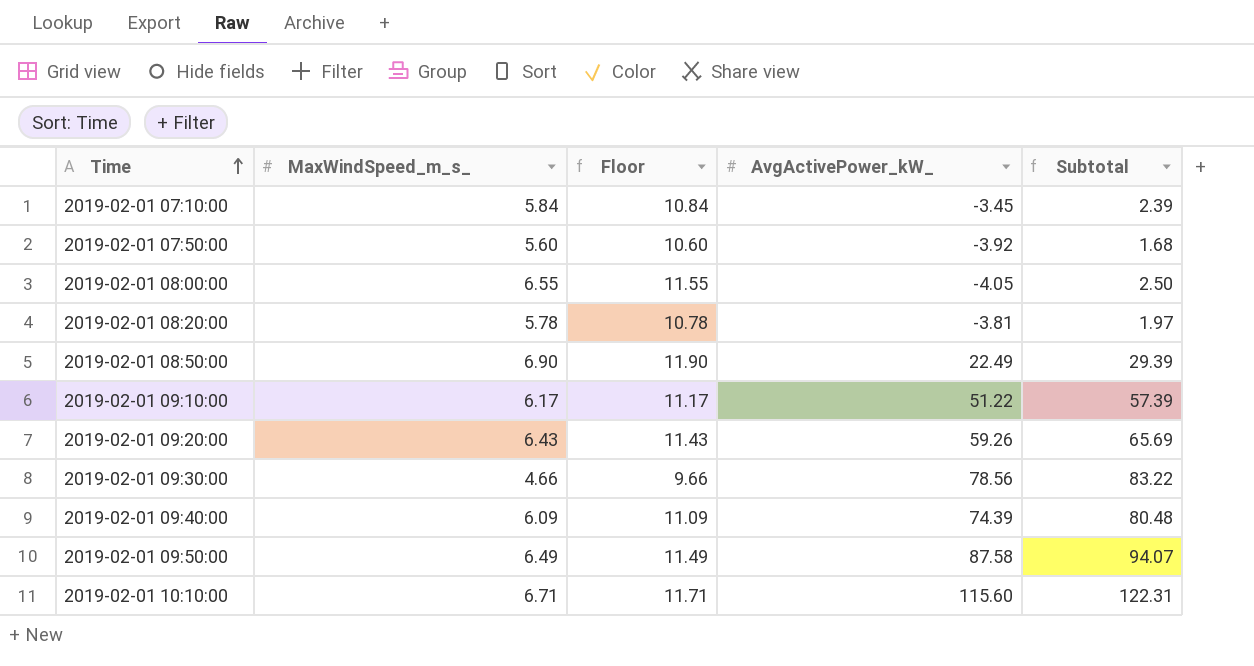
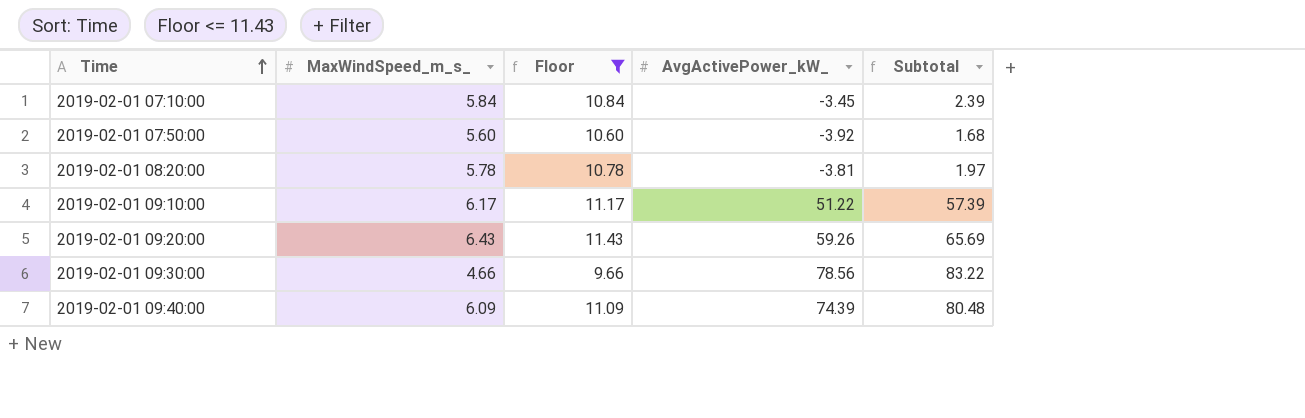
filter: none -> Floor <= 11.43

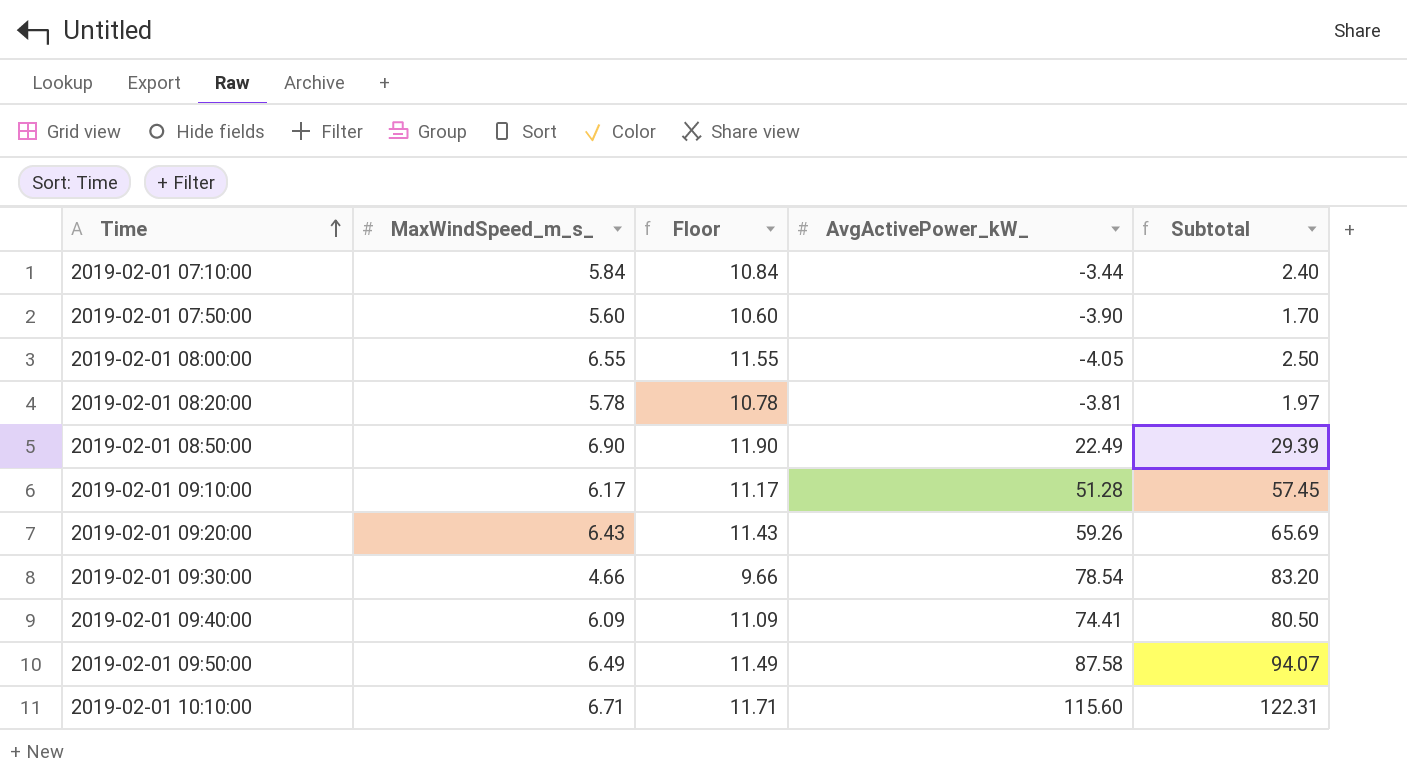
filter: Floor <= 11.43 -> none
2019-02-01 07:10:00 | AvgActivePower_kW_: -3.45 -> -3.44
2019-02-01 07:10:00 | Subtotal: 2.39 -> 2.40
2019-02-01 07:50:00 | AvgActivePower_kW_: -3.92 -> -3.90
2019-02-01 07:50:00 | Subtotal: 1.68 -> 1.70
2019-02-01 09:10:00 | AvgActivePower_kW_: 51.22 -> 51.28
2019-02-01 09:10:00 | Subtotal: 57.39 -> 57.45
2019-02-01 09:30:00 | AvgActivePower_kW_: 78.56 -> 78.54
2019-02-01 09:30:00 | Subtotal: 83.22 -> 83.20
2019-02-01 09:40:00 | AvgActivePower_kW_: 74.39 -> 74.41
2019-02-01 09:40:00 | Subtotal: 80.48 -> 80.50

